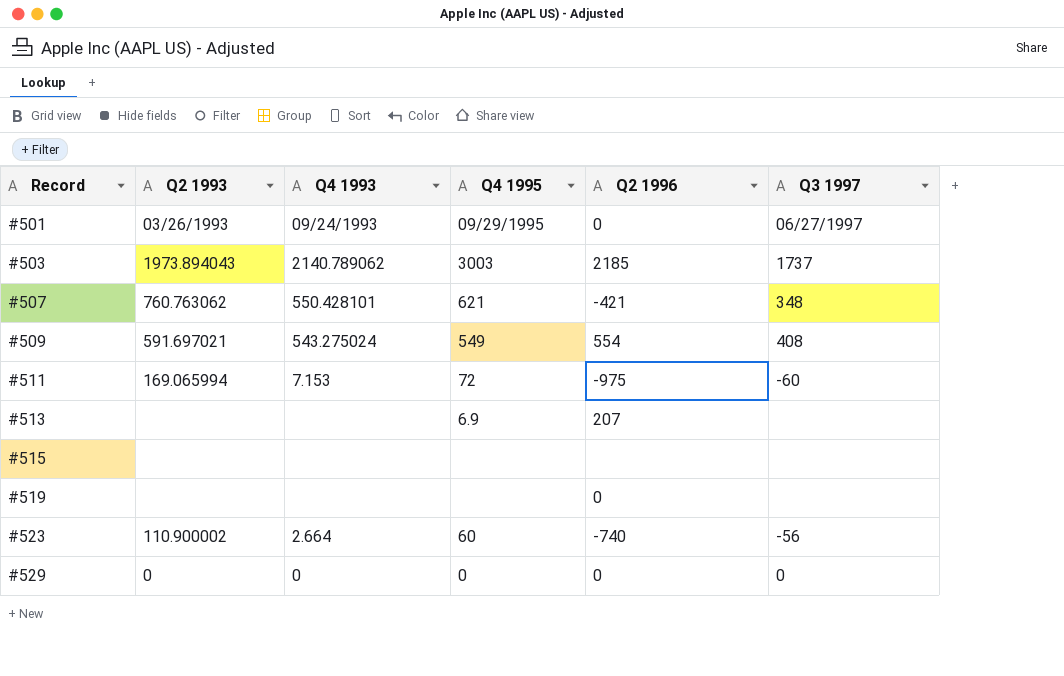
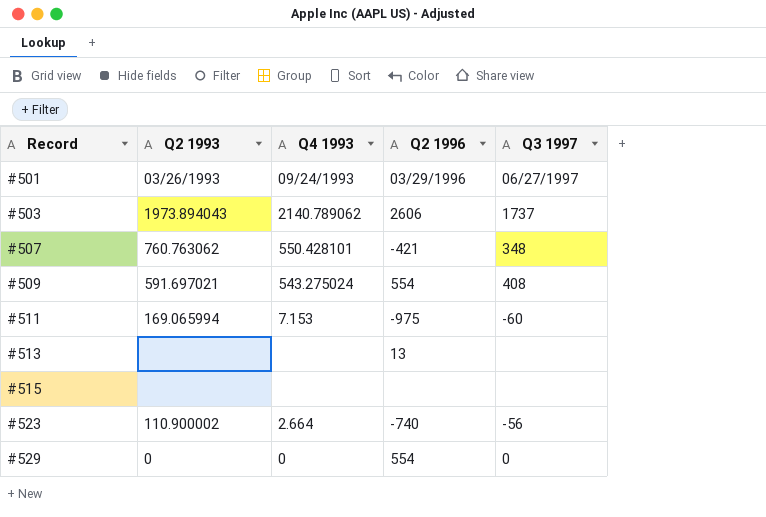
column Q4 1995 | position: 4 -> none
row #519: none | none | none | 0 | none -> none
#501 | Q2 1996: 0 -> 03/29/1996
#503 | Q2 1996: 2185 -> 2606
#513 | Q2 1996: 207 -> 13
#529 | Q2 1996: 0 -> 554

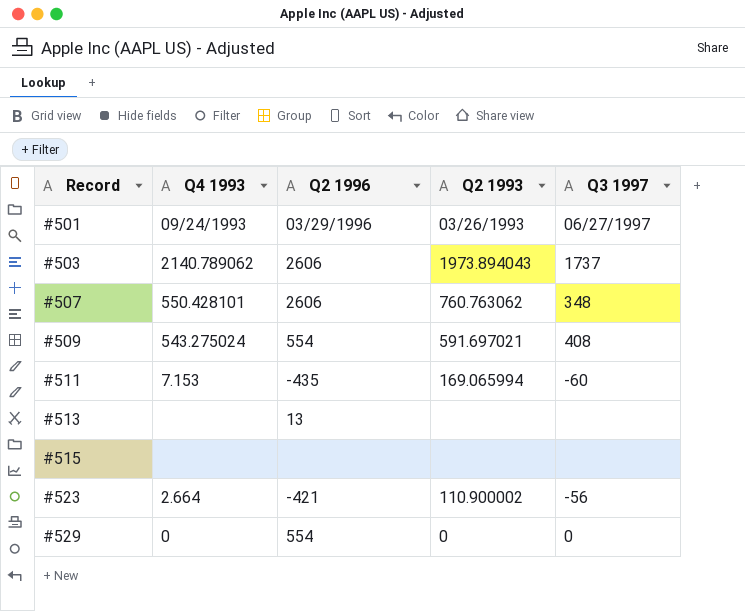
column Q2 1993 | position: 2 -> 4
#507 | Q2 1996: -421 -> 2606
#511 | Q2 1996: -975 -> -435
#523 | Q2 1996: -740 -> -421

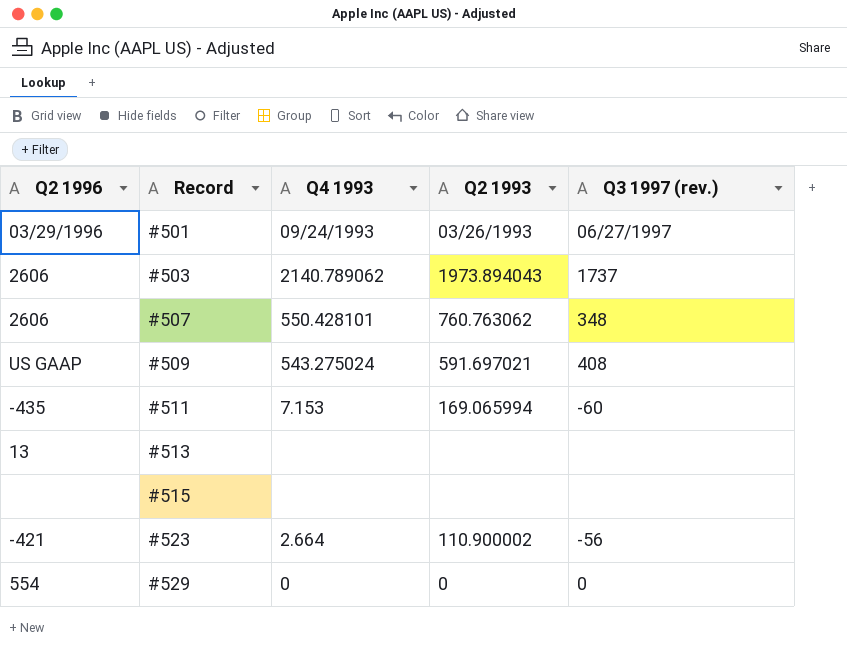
column Q2 1996 | position: 3 -> 1
column name: Q3 1997 -> Q3 1997 (rev.)
#509 | Q2 1996: 554 -> US GAAP

